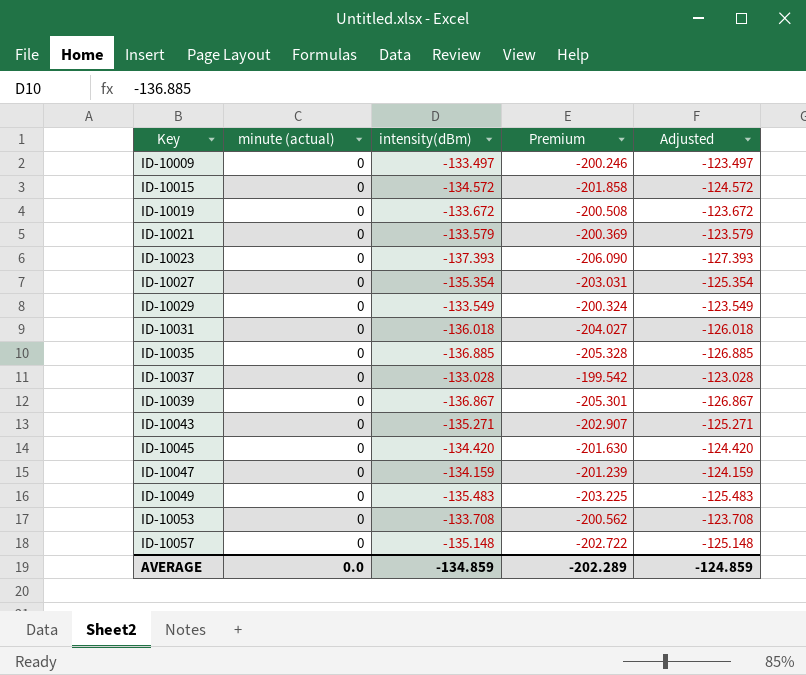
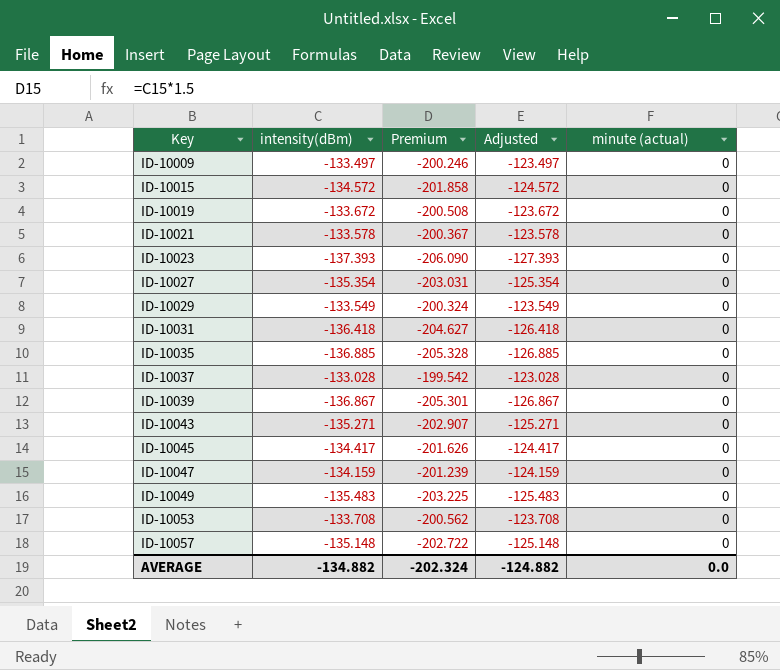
column minute (actual) | position: 2 -> 5
ID-10021 | intensity(dBm): -133.579 -> -133.578
ID-10021 | Premium: -200.369 -> -200.367
ID-10021 | Adjusted: -123.579 -> -123.578
ID-10031 | intensity(dBm): -136.018 -> -136.418
ID-10031 | Premium: -204.027 -> -204.627
ID-10031 | Adjusted: -126.018 -> -126.418
ID-10045 | intensity(dBm): -134.420 -> -134.417
ID-10045 | Premium: -201.630 -> -201.626
ID-10045 | Adjusted: -124.420 -> -124.417
AVERAGE | intensity(dBm): -134.859 -> -134.882
AVERAGE | Premium: -202.289 -> -202.324
AVERAGE | Adjusted: -124.859 -> -124.882

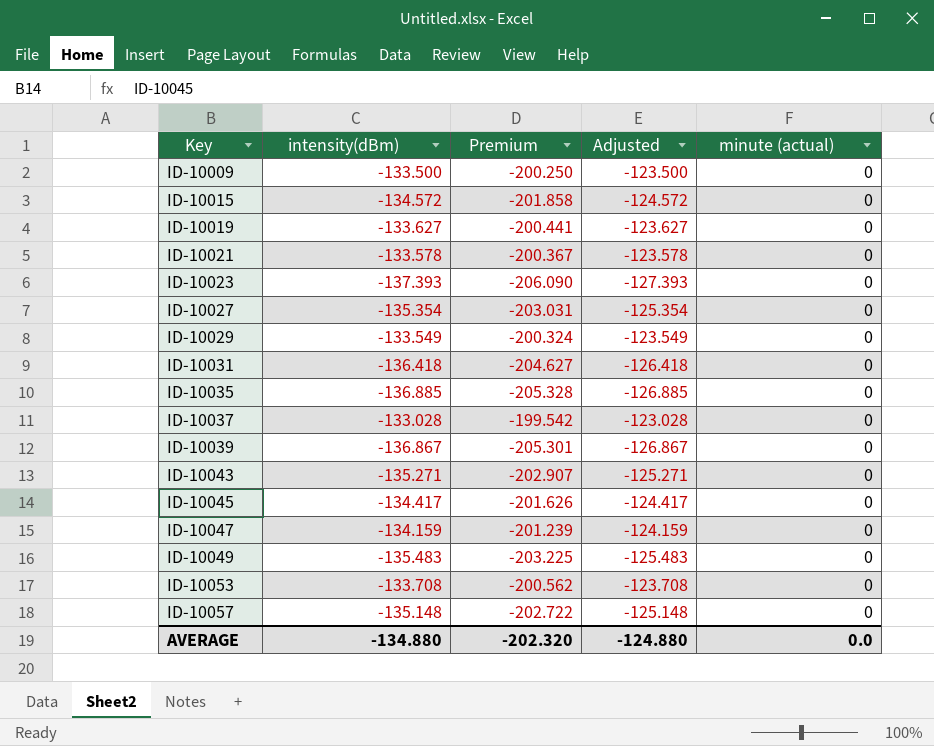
ID-10009 | intensity(dBm): -133.497 -> -133.500
ID-10009 | Premium: -200.246 -> -200.250
ID-10009 | Adjusted: -123.497 -> -123.500
ID-10019 | intensity(dBm): -133.672 -> -133.627
ID-10019 | Premium: -200.508 -> -200.441
ID-10019 | Adjusted: -123.672 -> -123.627
AVERAGE | intensity(dBm): -134.882 -> -134.880
AVERAGE | Premium: -202.324 -> -202.320
AVERAGE | Adjusted: -124.882 -> -124.880

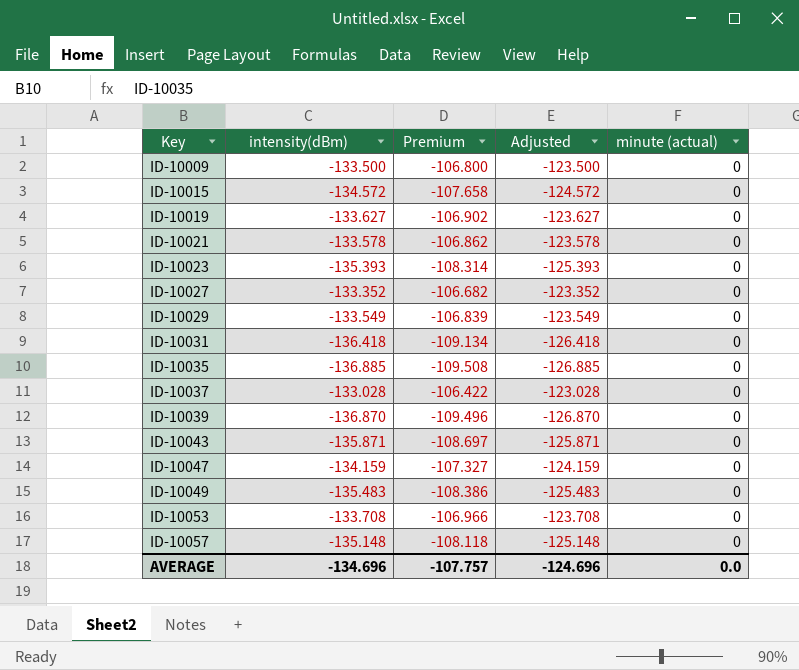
column Premium | formula: [intensity(dBm)] * 1.5 -> [intensity(dBm)] * 0.8
row ID-10045: -134.417 | -201.626 | -124.417 | 0 -> none
ID-10023 | intensity(dBm): -137.393 -> -135.393
ID-10023 | Adjusted: -127.393 -> -125.393
ID-10027 | intensity(dBm): -135.354 -> -133.352
ID-10027 | Adjusted: -125.354 -> -123.352
ID-10039 | intensity(dBm): -136.867 -> -136.870
ID-10039 | Adjusted: -126.867 -> -126.870
ID-10043 | intensity(dBm): -135.271 -> -135.871
ID-10043 | Adjusted: -125.271 -> -125.871
AVERAGE | intensity(dBm): -134.880 -> -134.696
AVERAGE | Premium: -202.320 -> -107.757
AVERAGE | Adjusted: -124.880 -> -124.696

